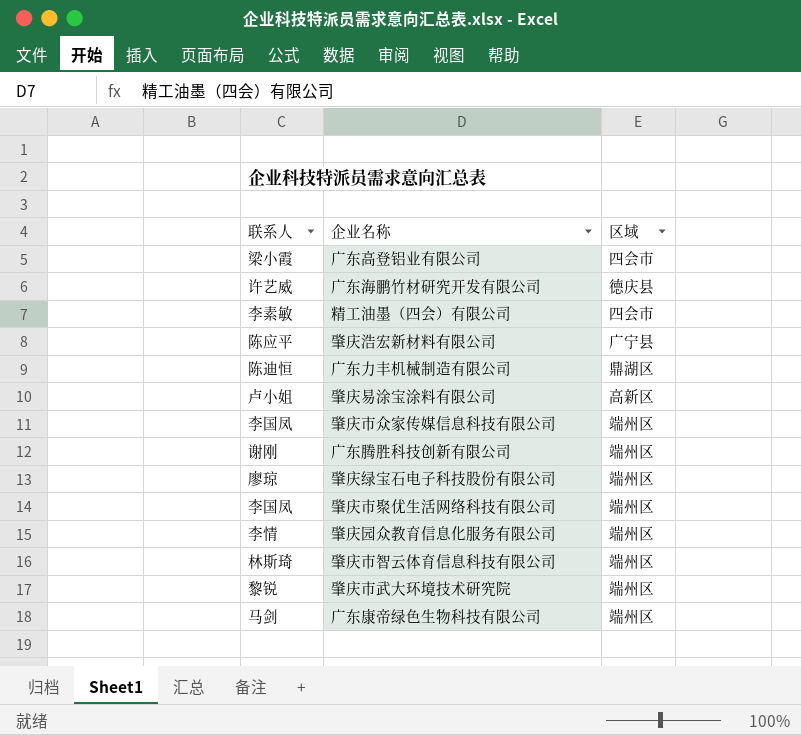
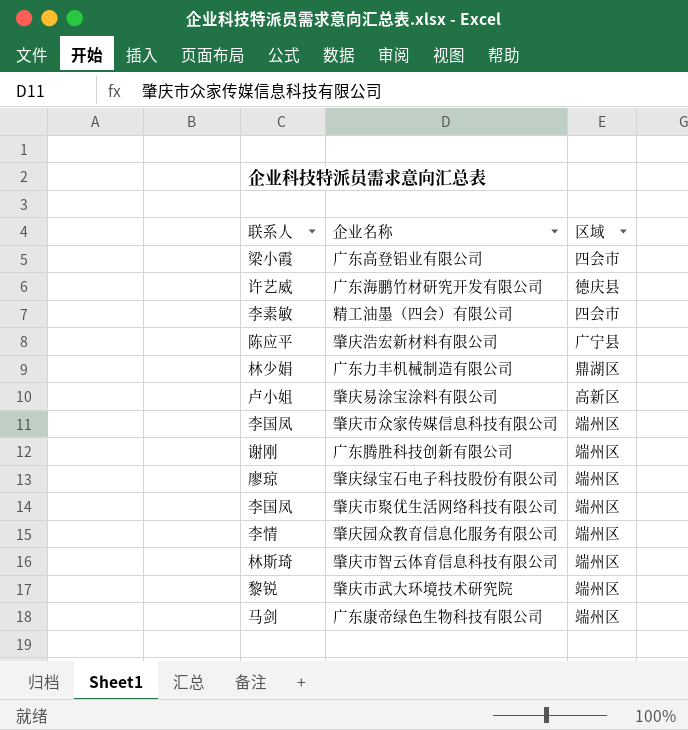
广东力丰机械制造有限公司 | 联系人: 陈迪恒 -> 林少娟

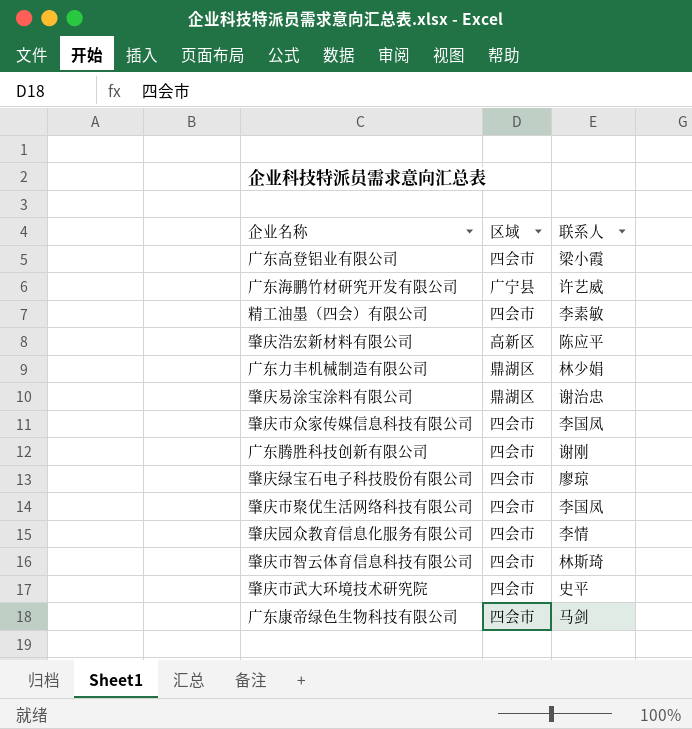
column 联系人 | position: 1 -> 3
广东海鹏竹材研究开发有限公司 | 区域: 德庆县 -> 广宁县
肇庆浩宏新材料有限公司 | 区域: 广宁县 -> 高新区
肇庆易涂宝涂料有限公司 | 区域: 高新区 -> 鼎湖区
肇庆易涂宝涂料有限公司 | 联系人: 卢小姐 -> 谢治忠
肇庆市众家传媒信息科技有限公司 | 区域: 端州区 -> 四会市
广东腾胜科技创新有限公司 | 区域: 端州区 -> 四会市
肇庆绿宝石电子科技股份有限公司 | 区域: 端州区 -> 四会市
肇庆市聚优生活网络科技有限公司 | 区域: 端州区 -> 四会市
肇庆园众教育信息化服务有限公司 | 区域: 端州区 -> 四会市
肇庆市智云体育信息科技有限公司 | 区域: 端州区 -> 四会市
肇庆市武大环境技术研究院 | 区域: 端州区 -> 四会市
肇庆市武大环境技术研究院 | 联系人: 黎锐 -> 史平
广东康帝绿色生物科技有限公司 | 区域: 端州区 -> 四会市

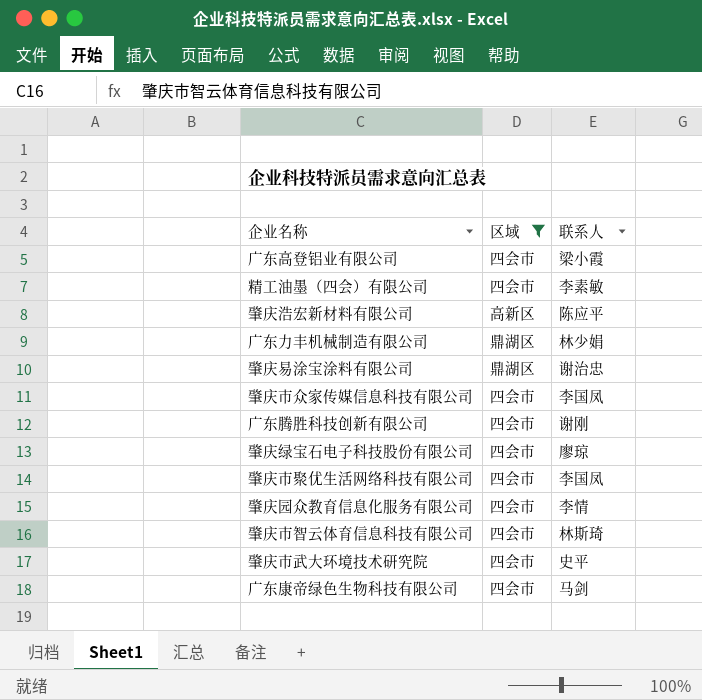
filter: none -> 区域 != 广宁县

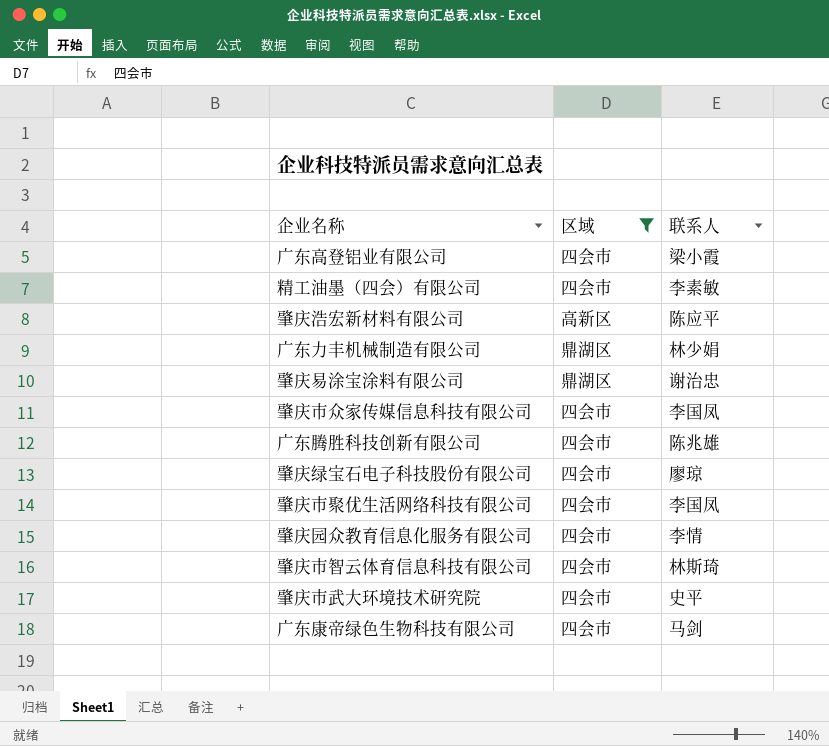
广东腾胜科技创新有限公司 | 联系人: 谢刚 -> 陈兆雄

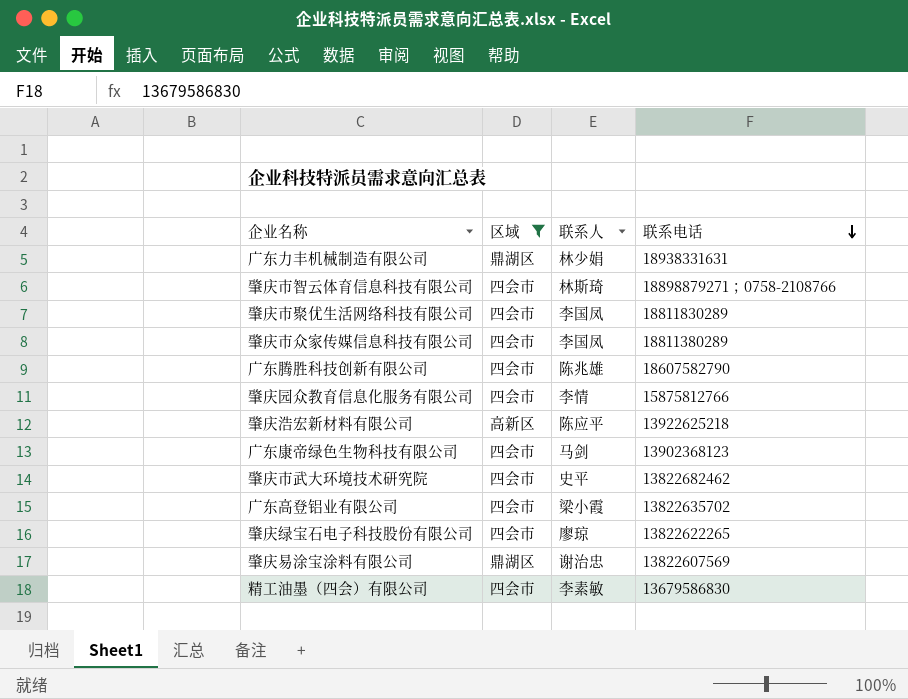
row order: none -> 联系电话 descending
column 联系电话 | position: none -> 4

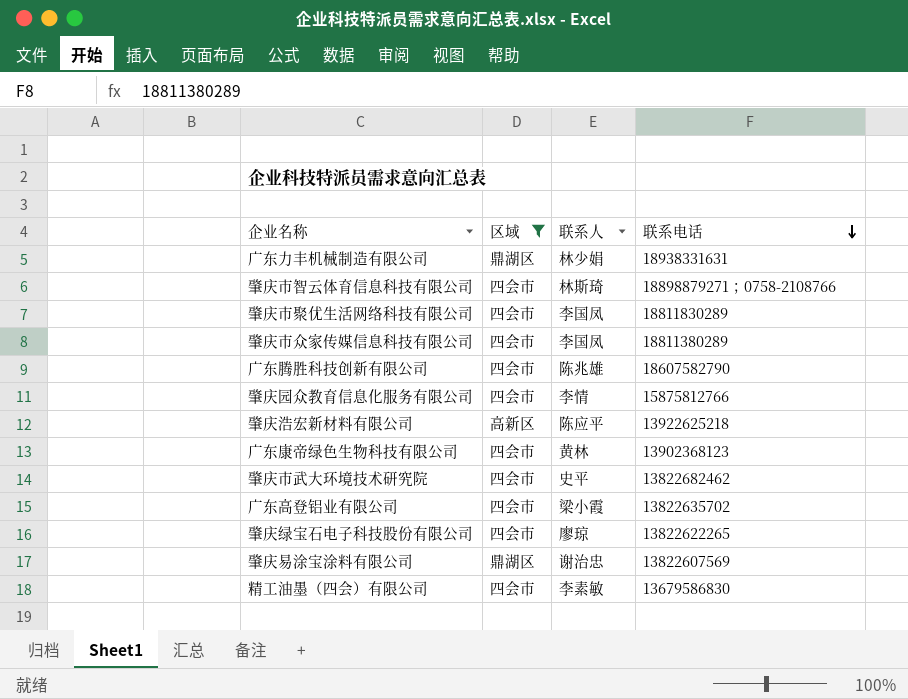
广东康帝绿色生物科技有限公司 | 联系人: 马剑 -> 黄林

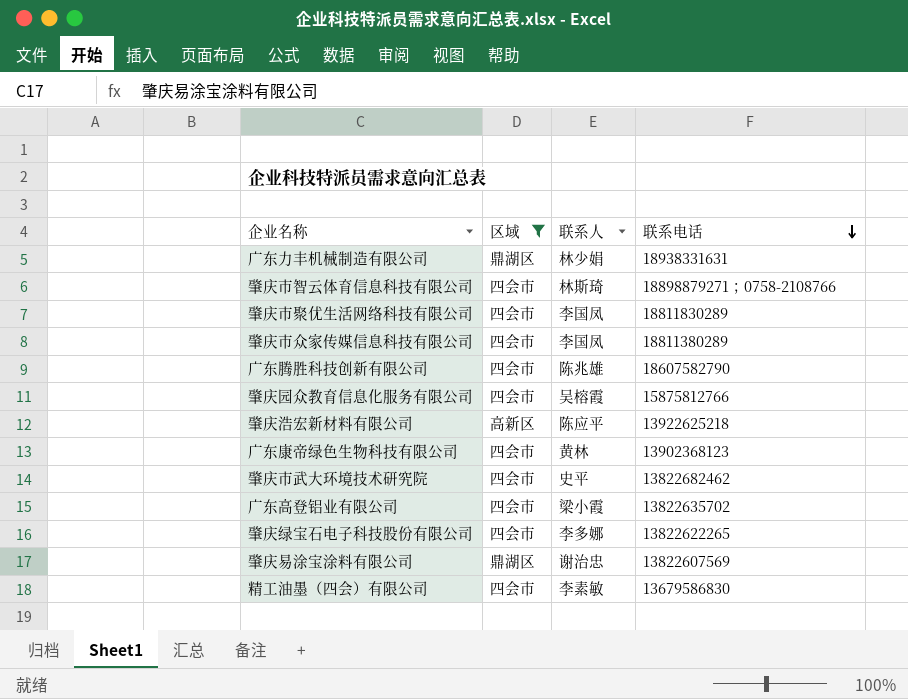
肇庆园众教育信息化服务有限公司 | 联系人: 李情 -> 吴榕霞
肇庆绿宝石电子科技股份有限公司 | 联系人: 廖琼 -> 李多娜

